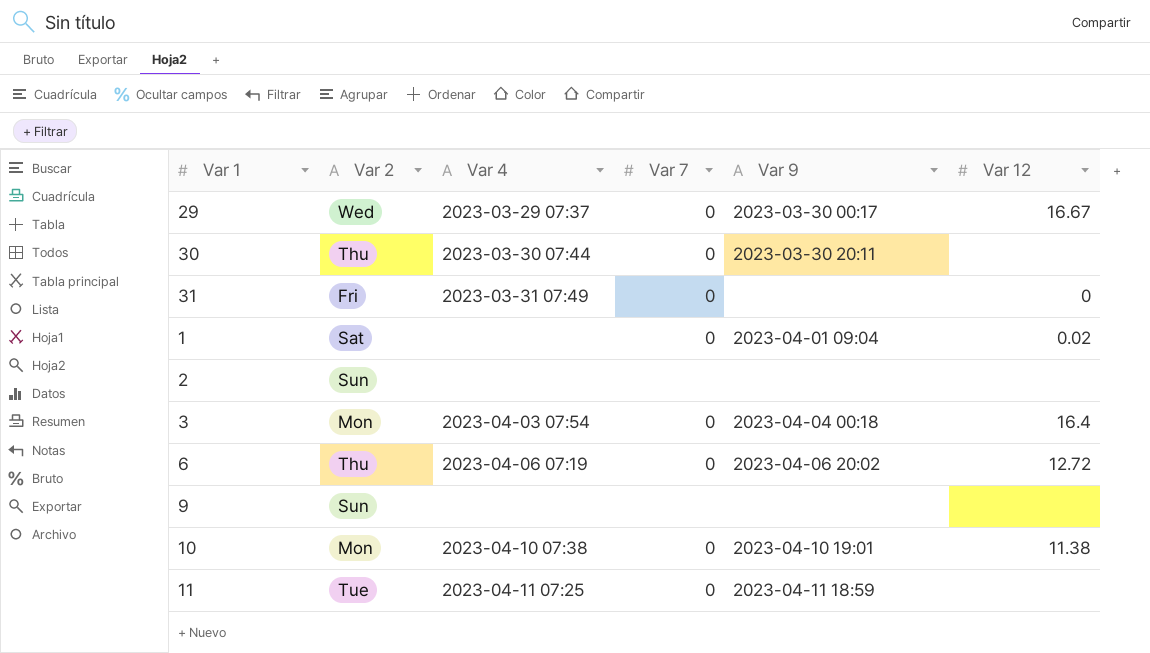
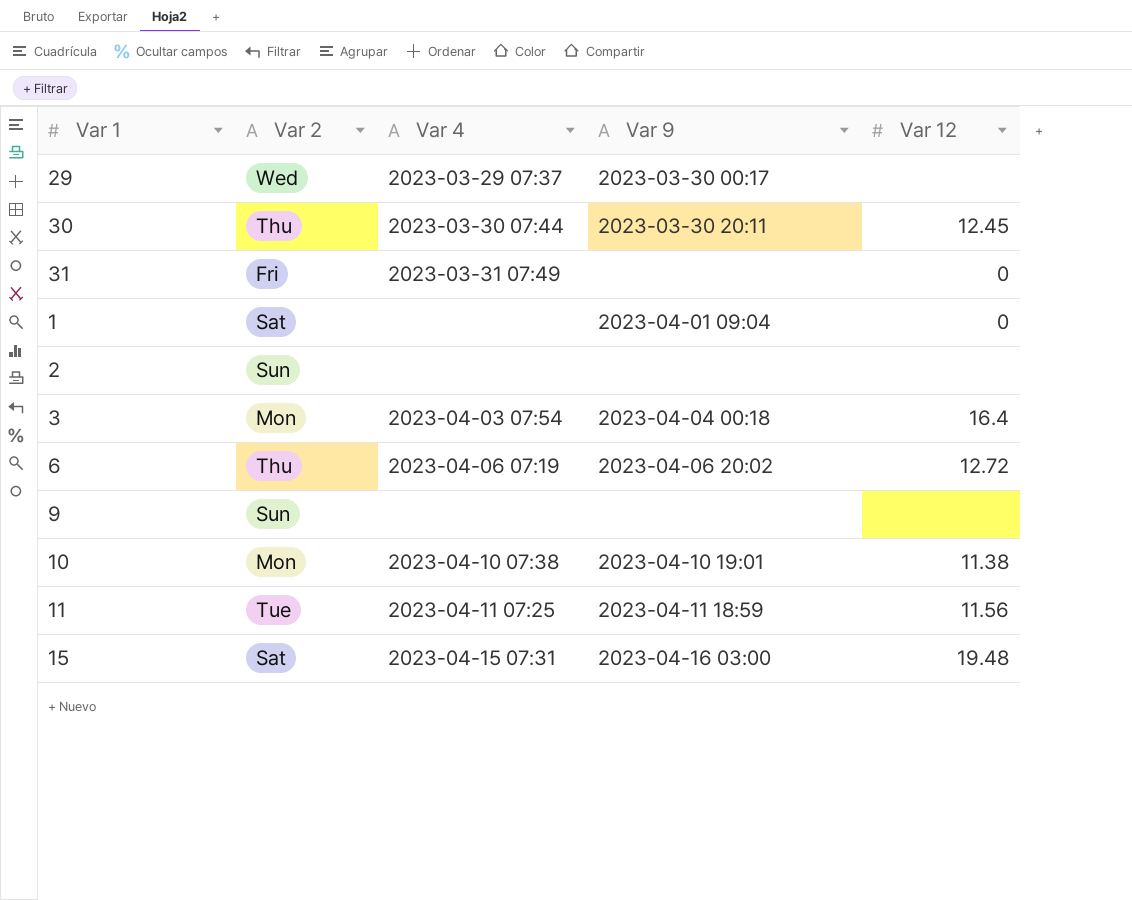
column Var 7 | position: 4 -> none
29 | Var 12: 16.67 -> none
30 | Var 12: none -> 12.45
1 | Var 12: 0.02 -> 0
11 | Var 12: none -> 11.56
row 15: none -> Sat | 2023-04-15 07:31 | 2023-04-16 03:00 | 19.48

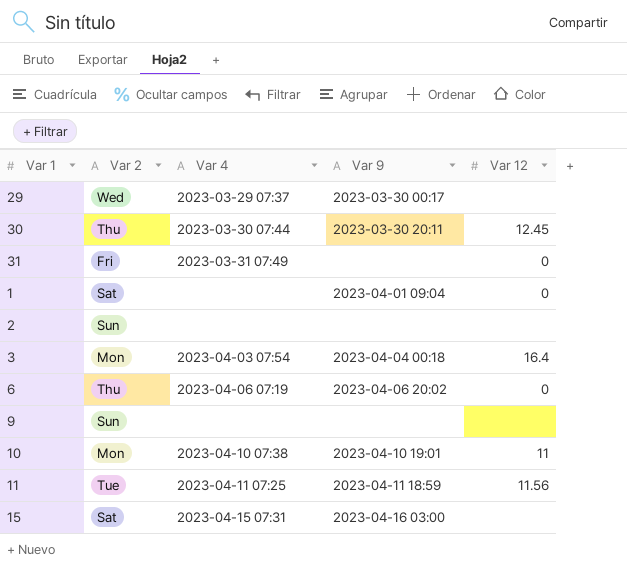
6 | Var 12: 12.72 -> 0
10 | Var 12: 11.38 -> 11
15 | Var 12: 19.48 -> none

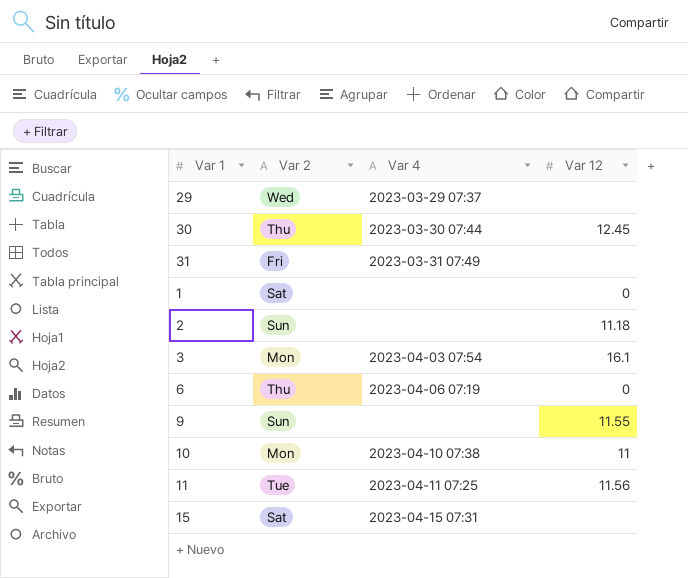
column Var 9 | position: 4 -> none
31 | Var 12: 0 -> none
2 | Var 12: none -> 11.18
3 | Var 12: 16.4 -> 16.1
9 | Var 12: none -> 11.55

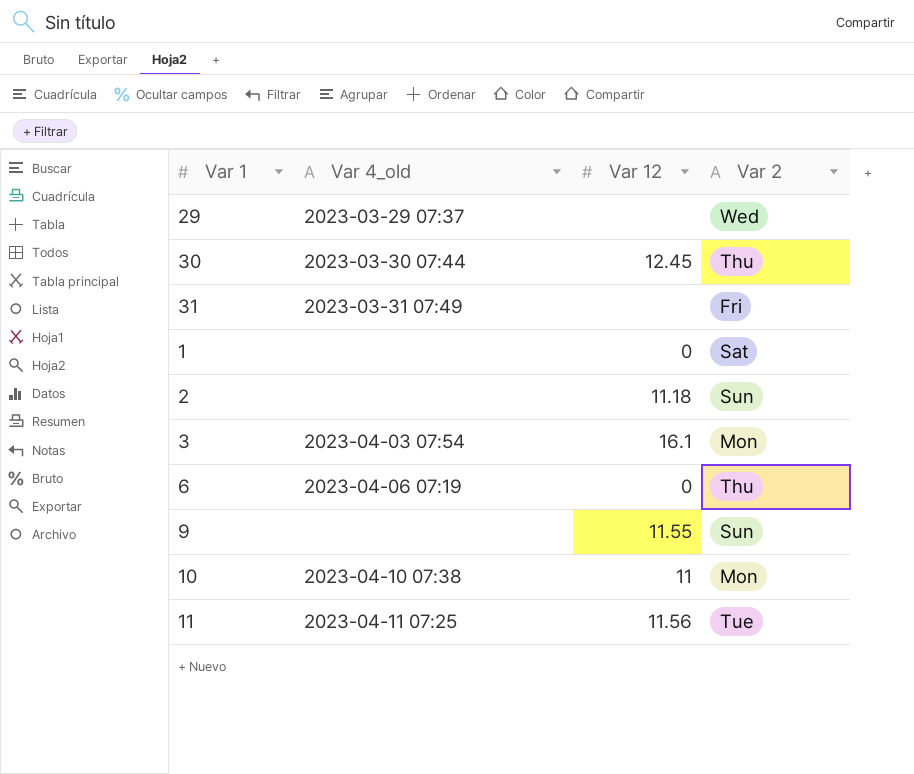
column name: Var 4 -> Var 4_old
column Var 2 | position: 2 -> 4
row 15: Sat | 2023-04-15 07:31 | none -> none

